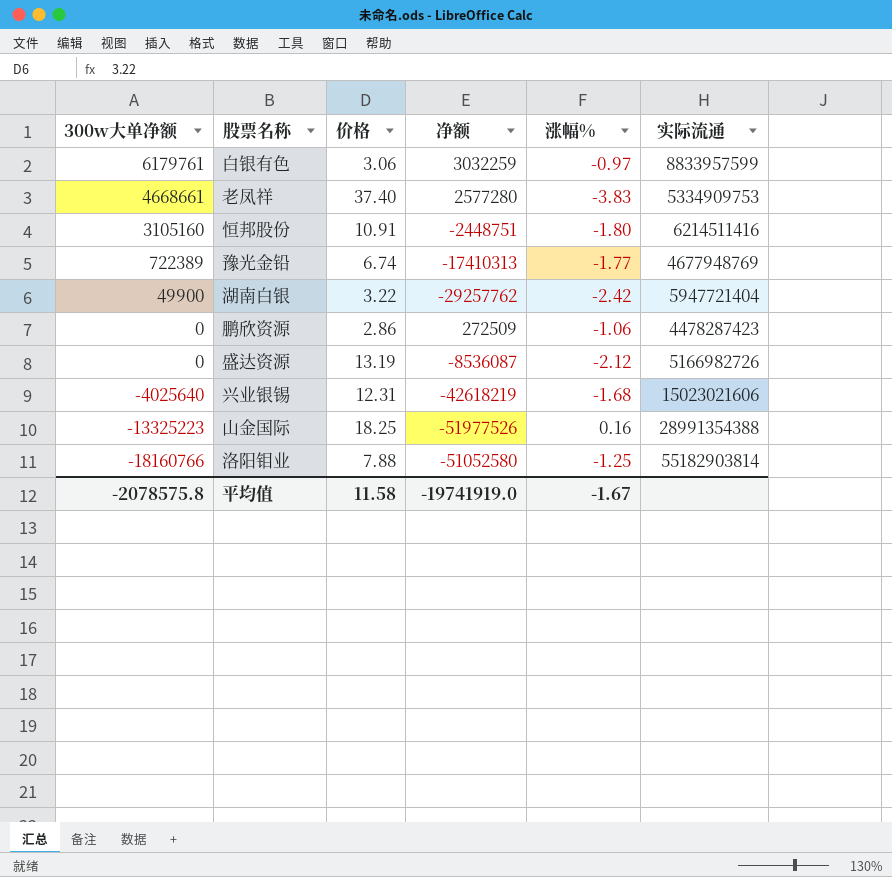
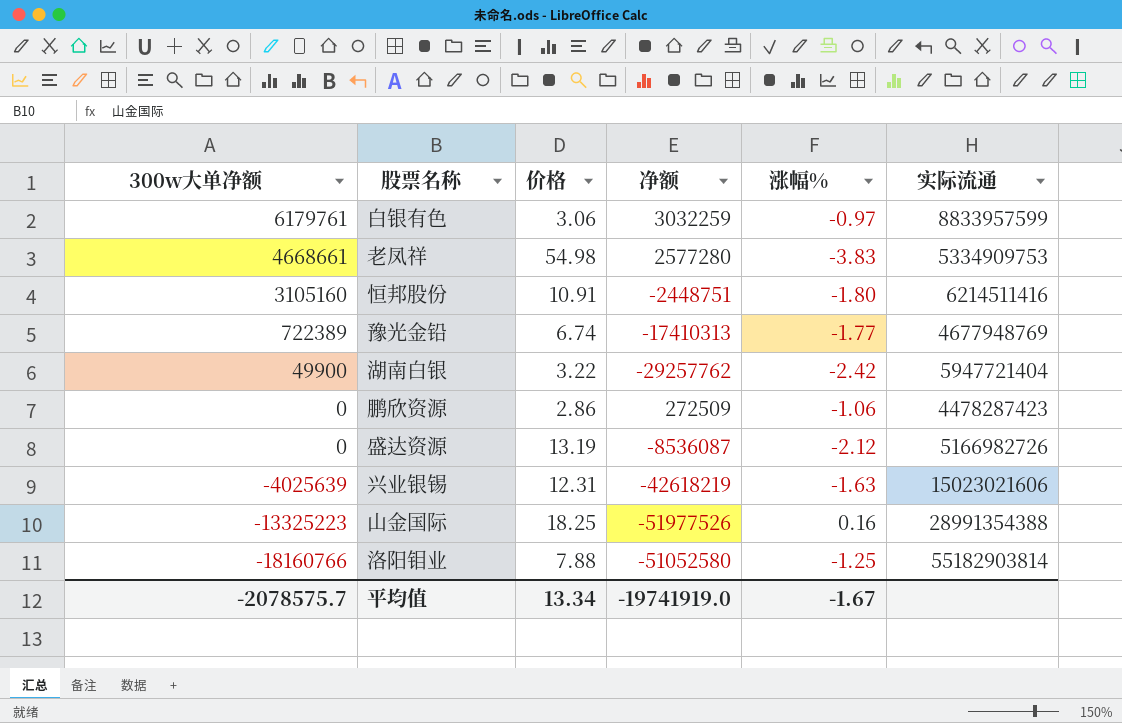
老凤祥 | 价格: 37.40 -> 54.98
兴业银锡 | 300w大单净额: -4025640 -> -4025639
兴业银锡 | 涨幅%: -1.68 -> -1.63
平均值 | 300w大单净额: -2078575.8 -> -2078575.7
平均值 | 价格: 11.58 -> 13.34

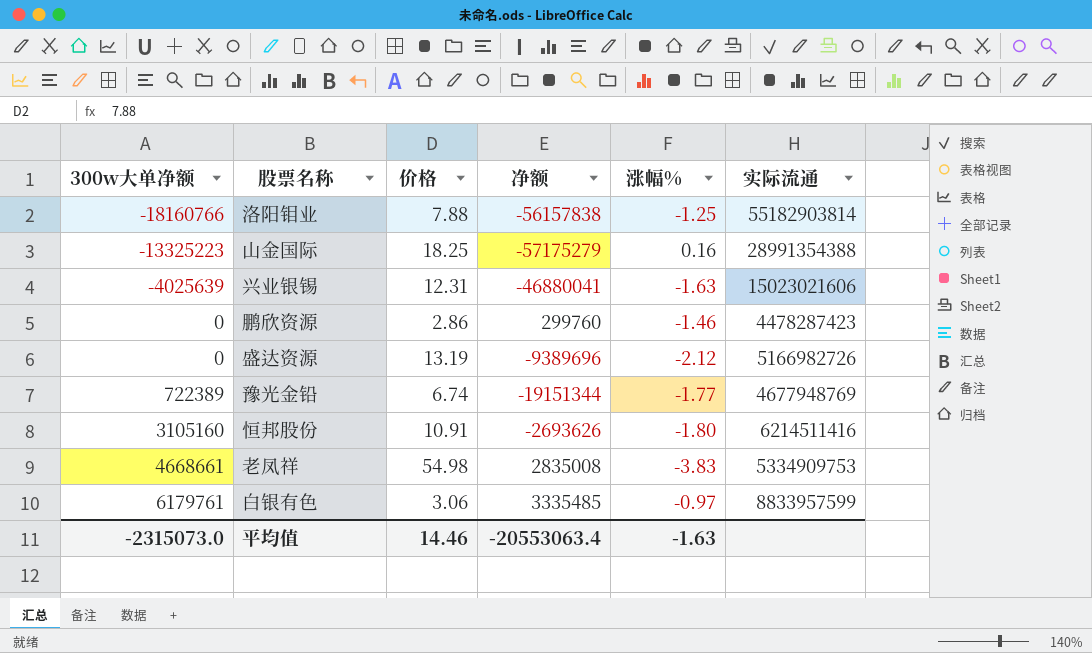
row order: 300w大单净额 descending -> 300w大单净额 ascending
row 湖南白银: 49900 | 3.22 | -29257762 | -2.42 | 5947721404 -> none
洛阳钼业 | 净额: -51052580 -> -56157838
山金国际 | 净额: -51977526 -> -57175279
兴业银锡 | 净额: -42618219 -> -46880041
鹏欣资源 | 净额: 272509 -> 299760
鹏欣资源 | 涨幅%: -1.06 -> -1.46
盛达资源 | 净额: -8536087 -> -9389696
豫光金铅 | 净额: -17410313 -> -19151344
恒邦股份 | 净额: -2448751 -> -2693626
老凤祥 | 净额: 2577280 -> 2835008
白银有色 | 净额: 3032259 -> 3335485
平均值 | 300w大单净额: -2078575.7 -> -2315073.0
平均值 | 价格: 13.34 -> 14.46
平均值 | 净额: -19741919.0 -> -20553063.4
平均值 | 涨幅%: -1.67 -> -1.63

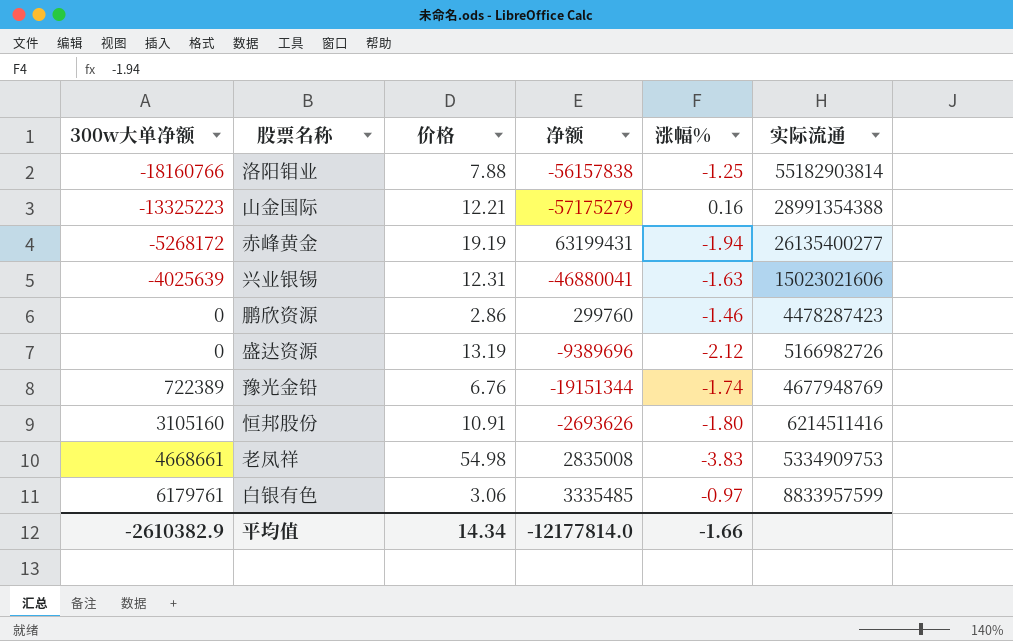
山金国际 | 价格: 18.25 -> 12.21
row 赤峰黄金: none -> -5268172 | 19.19 | 63199431 | -1.94 | 26135400277
豫光金铅 | 价格: 6.74 -> 6.76
豫光金铅 | 涨幅%: -1.77 -> -1.74
平均值 | 300w大单净额: -2315073.0 -> -2610382.9
平均值 | 价格: 14.46 -> 14.34
平均值 | 净额: -20553063.4 -> -12177814.0
平均值 | 涨幅%: -1.63 -> -1.66

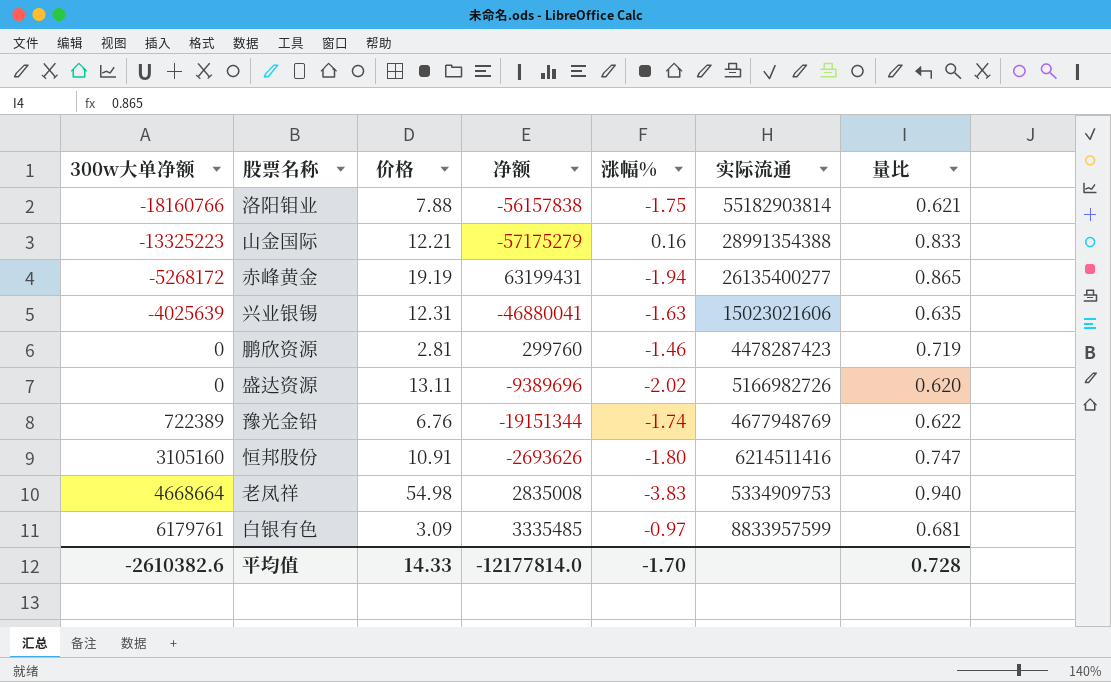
column 量比 | position: none -> 7
洛阳钼业 | 涨幅%: -1.25 -> -1.75
鹏欣资源 | 价格: 2.86 -> 2.81
盛达资源 | 价格: 13.19 -> 13.11
盛达资源 | 涨幅%: -2.12 -> -2.02
老凤祥 | 300w大单净额: 4668661 -> 4668664
白银有色 | 价格: 3.06 -> 3.09
平均值 | 300w大单净额: -2610382.9 -> -2610382.6
平均值 | 价格: 14.34 -> 14.33
平均值 | 涨幅%: -1.66 -> -1.70

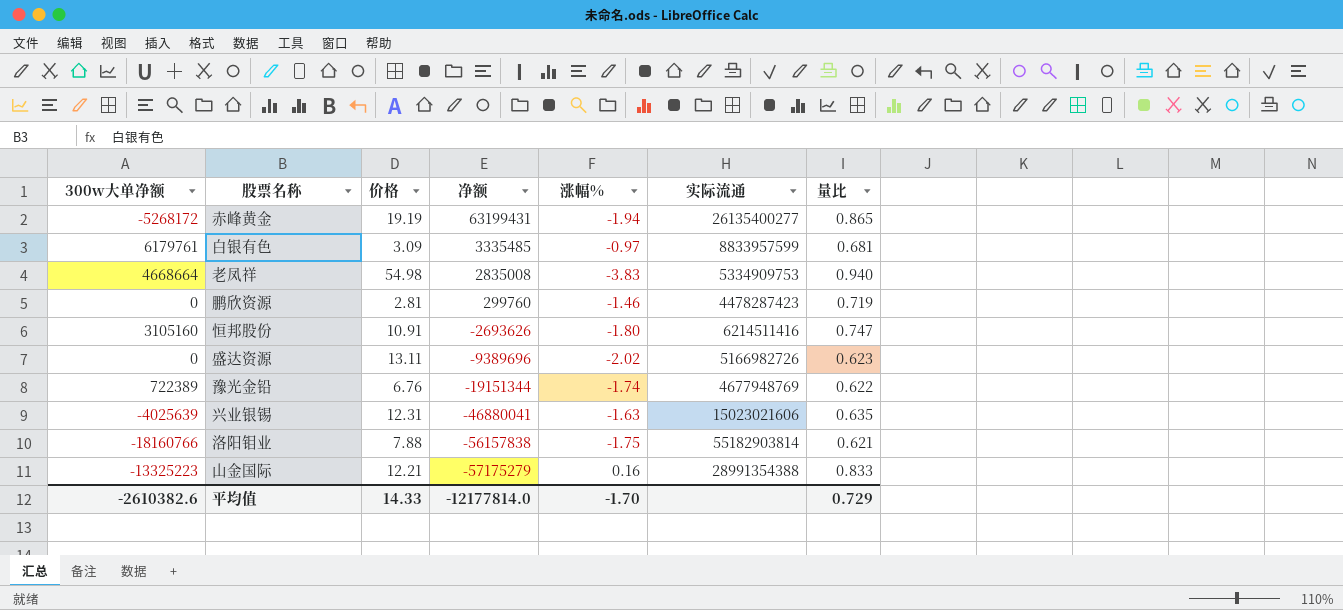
row order: 300w大单净额 ascending -> 净额 descending
盛达资源 | 量比: 0.620 -> 0.623
平均值 | 量比: 0.728 -> 0.729

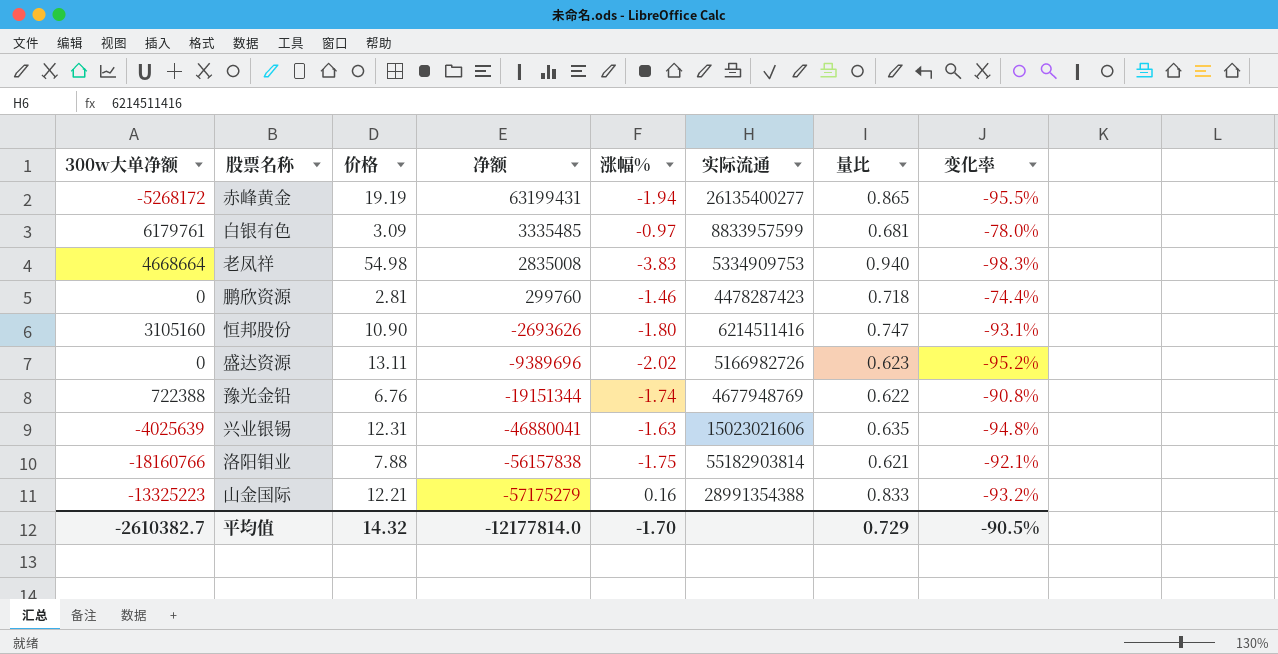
column 变化率 | formula: none -> ([量比] - [价格]) / [价格]
鹏欣资源 | 量比: 0.719 -> 0.718
恒邦股份 | 价格: 10.91 -> 10.90
豫光金铅 | 300w大单净额: 722389 -> 722388
平均值 | 300w大单净额: -2610382.6 -> -2610382.7
平均值 | 价格: 14.33 -> 14.32

